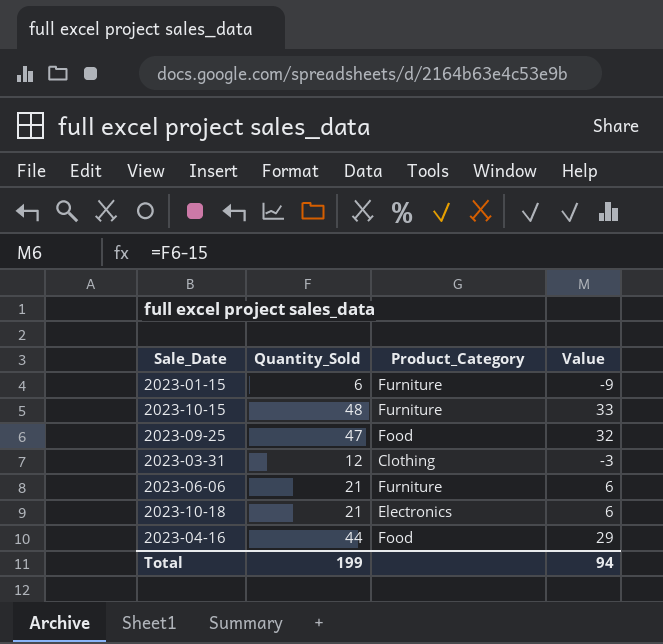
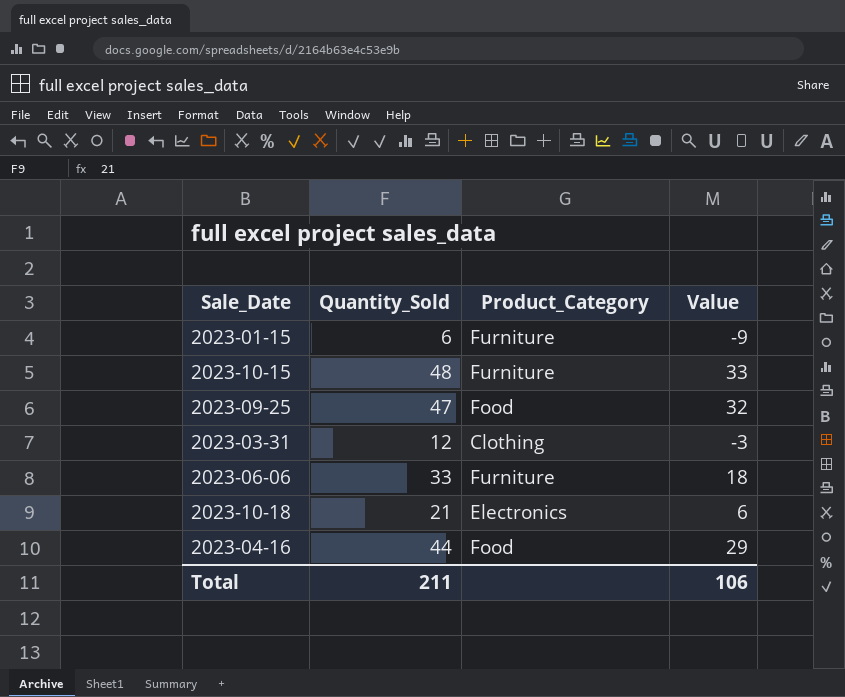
2023-06-06 | Quantity_Sold: 21 -> 33
2023-06-06 | Value: 6 -> 18
Total | Quantity_Sold: 199 -> 211
Total | Value: 94 -> 106

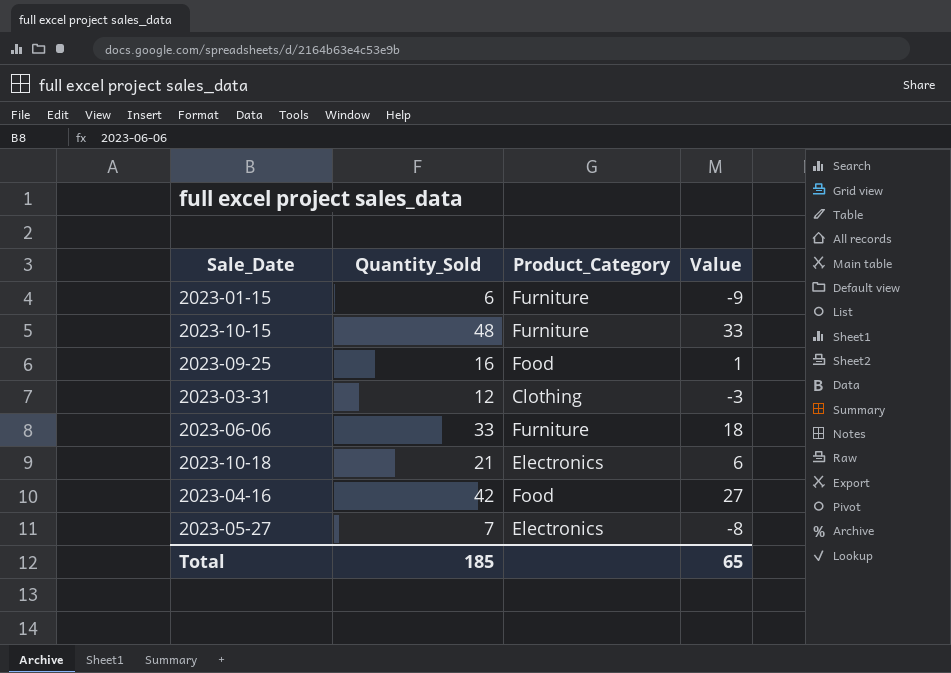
2023-09-25 | Quantity_Sold: 47 -> 16
2023-09-25 | Value: 32 -> 1
2023-04-16 | Quantity_Sold: 44 -> 42
2023-04-16 | Value: 29 -> 27
row 2023-05-27: none -> 7 | Electronics | -8
Total | Quantity_Sold: 211 -> 185
Total | Value: 106 -> 65

